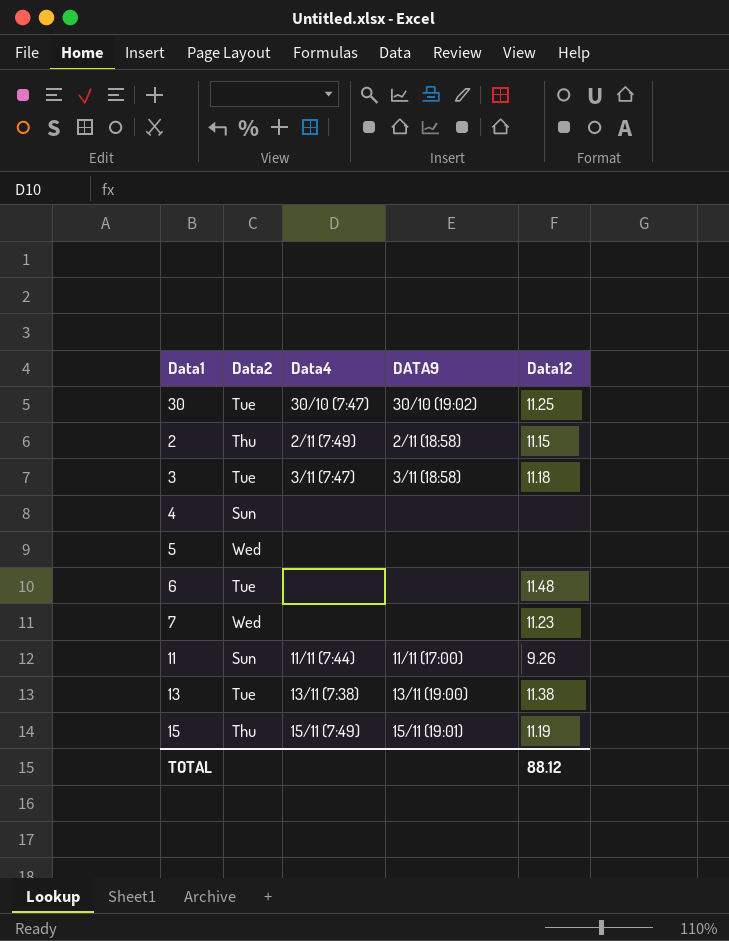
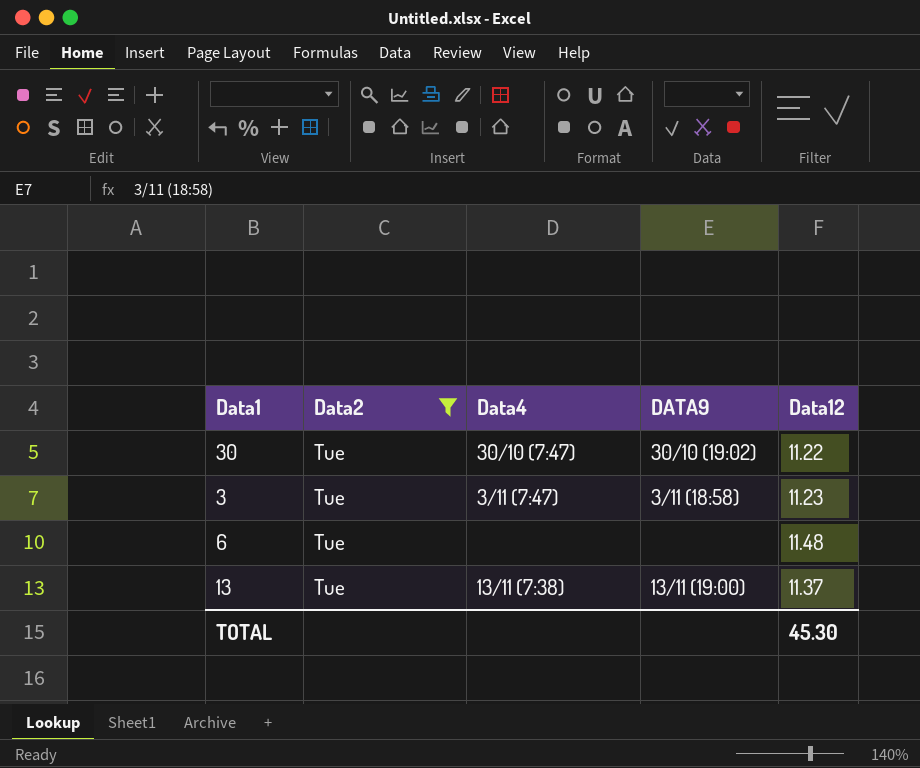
filter: none -> Data2 = Tue
30 | Data12: 11.25 -> 11.22
3 | Data12: 11.18 -> 11.23
13 | Data12: 11.38 -> 11.37
TOTAL | Data12: 88.12 -> 45.30

